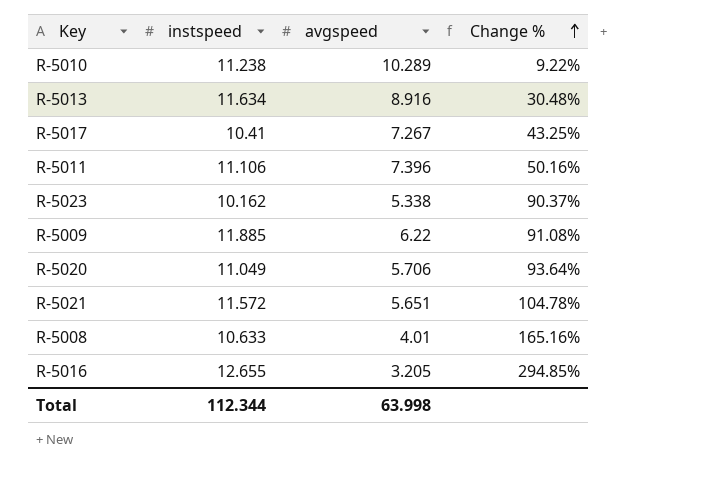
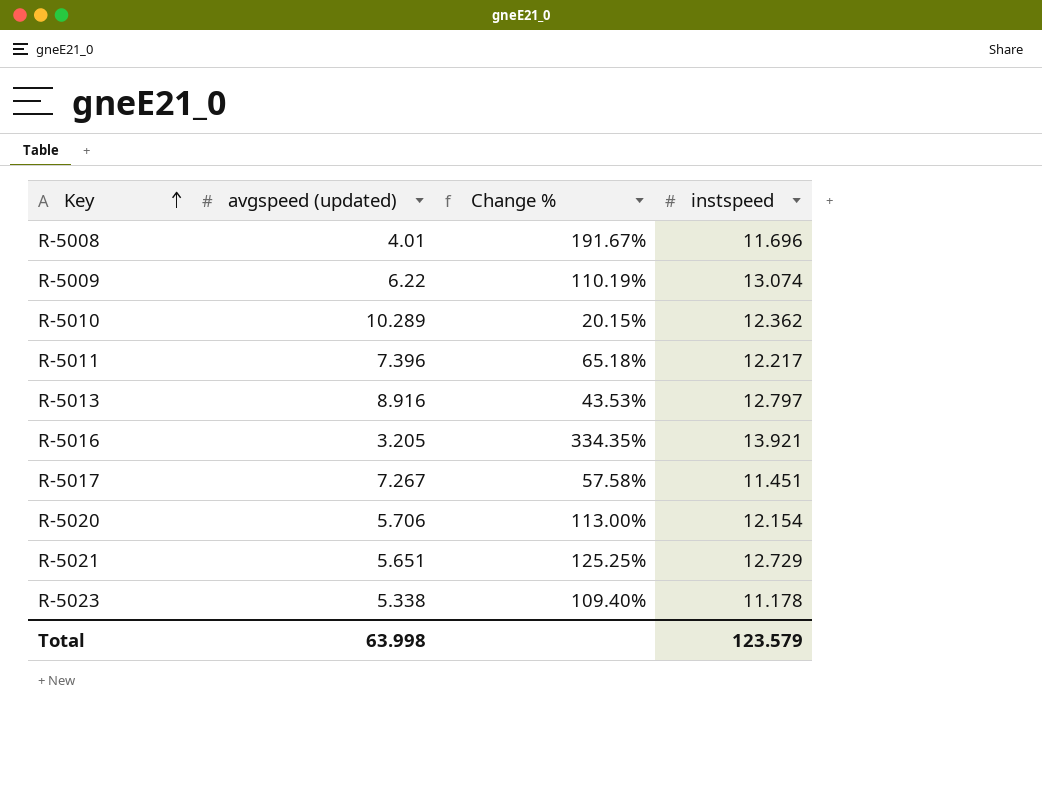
row order: Change % ascending -> Key ascending
column name: avgspeed -> avgspeed (updated)
column instspeed | position: 2 -> 4
R-5008 | Change %: 165.16% -> 191.67%
R-5008 | instspeed: 10.633 -> 11.696
R-5009 | Change %: 91.08% -> 110.19%
R-5009 | instspeed: 11.885 -> 13.074
R-5010 | Change %: 9.22% -> 20.15%
R-5010 | instspeed: 11.238 -> 12.362
R-5011 | Change %: 50.16% -> 65.18%
R-5011 | instspeed: 11.106 -> 12.217
R-5013 | Change %: 30.48% -> 43.53%
R-5013 | instspeed: 11.634 -> 12.797
R-5016 | Change %: 294.85% -> 334.35%
R-5016 | instspeed: 12.655 -> 13.921
R-5017 | Change %: 43.25% -> 57.58%
R-5017 | instspeed: 10.41 -> 11.451
R-5020 | Change %: 93.64% -> 113.00%
R-5020 | instspeed: 11.049 -> 12.154
R-5021 | Change %: 104.78% -> 125.25%
R-5021 | instspeed: 11.572 -> 12.729
R-5023 | Change %: 90.37% -> 109.40%
R-5023 | instspeed: 10.162 -> 11.178
Total | instspeed: 112.344 -> 123.579

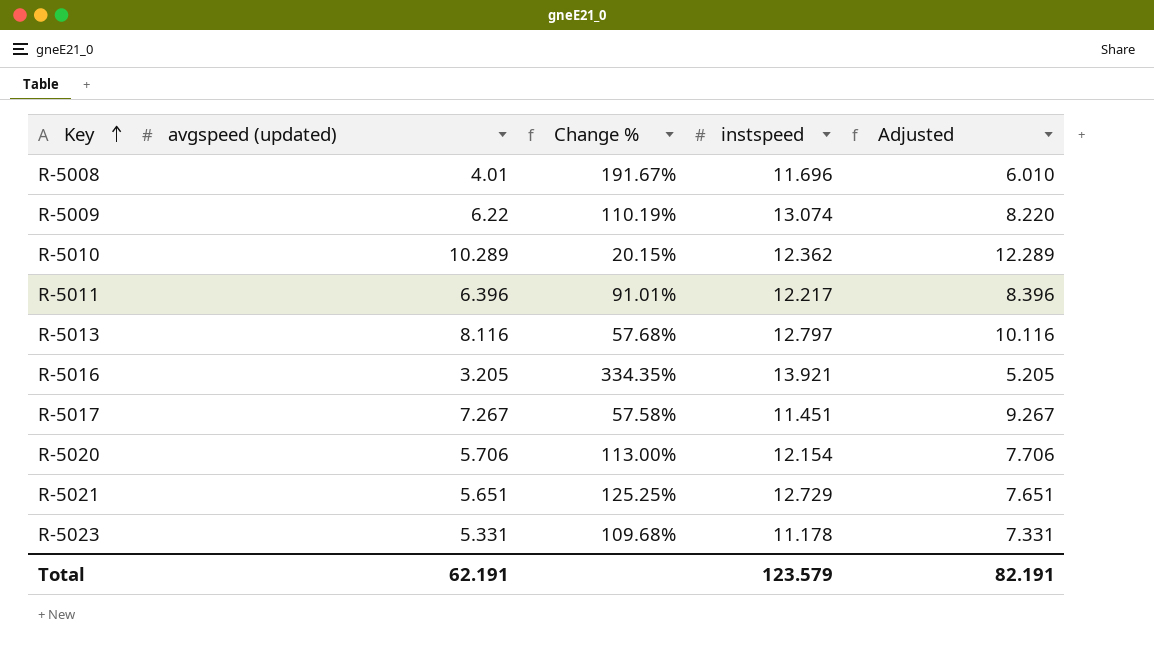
column Adjusted | formula: none -> [avgspeed (updated)] + 2
R-5011 | avgspeed (updated): 7.396 -> 6.396
R-5011 | Change %: 65.18% -> 91.01%
R-5013 | avgspeed (updated): 8.916 -> 8.116
R-5013 | Change %: 43.53% -> 57.68%
R-5023 | avgspeed (updated): 5.338 -> 5.331
R-5023 | Change %: 109.40% -> 109.68%
Total | avgspeed (updated): 63.998 -> 62.191

